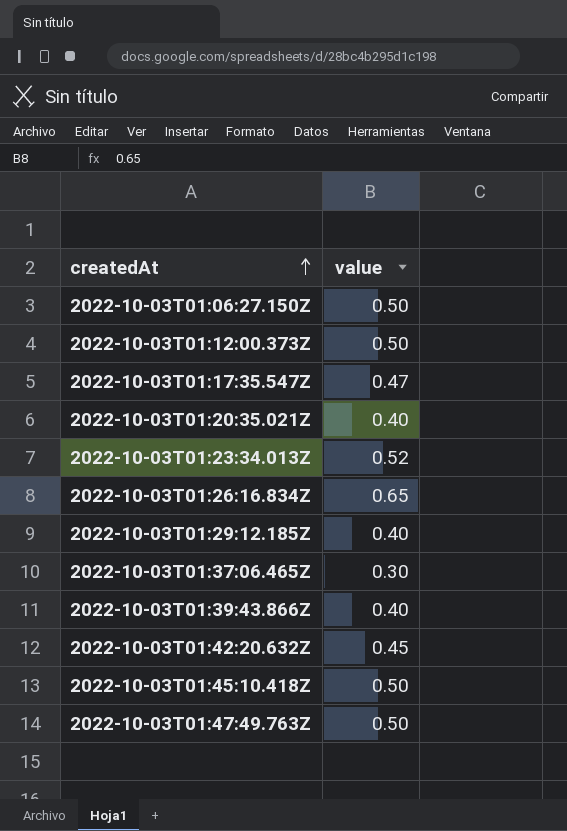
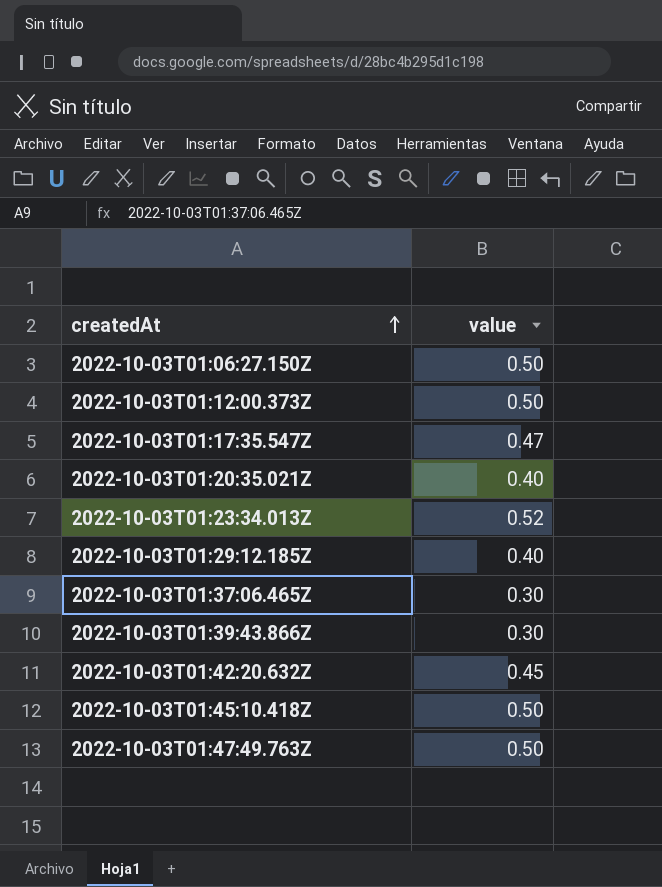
row 2022-10-03T01:26:16.834Z: 0.65 -> none
2022-10-03T01:39:43.866Z | value: 0.40 -> 0.30

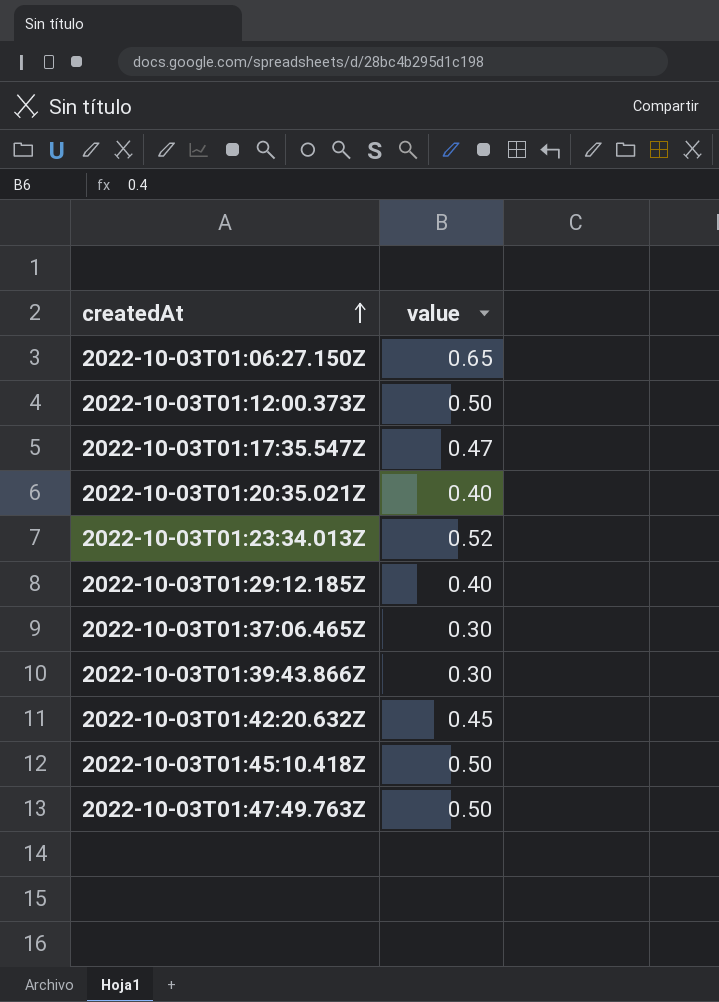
2022-10-03T01:06:27.150Z | value: 0.50 -> 0.65

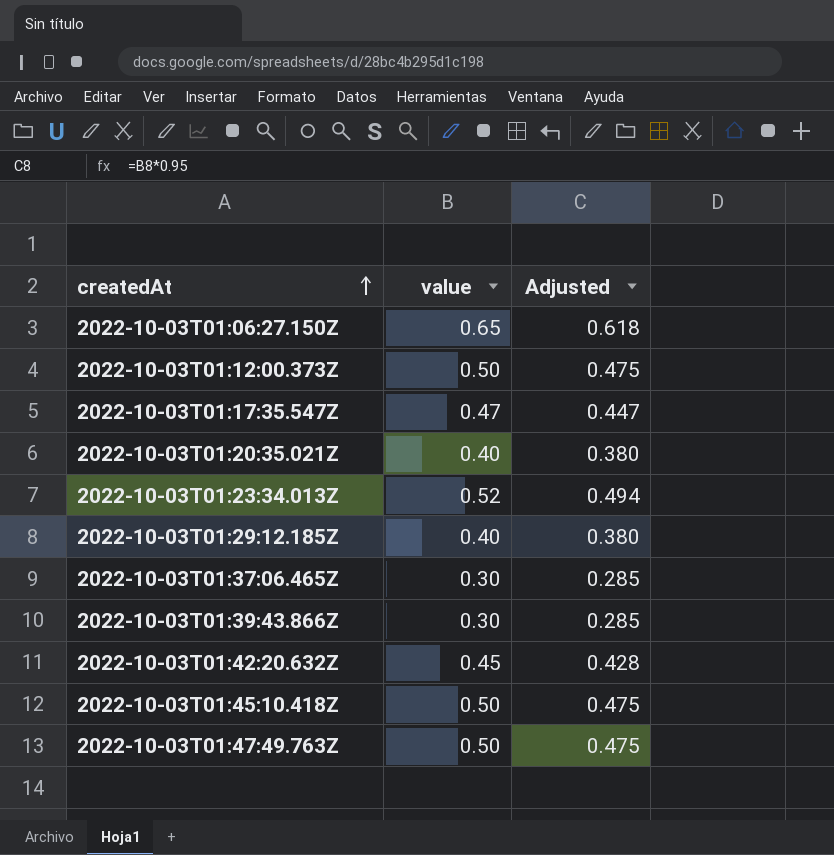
column Adjusted | formula: none -> [value] * 0.95

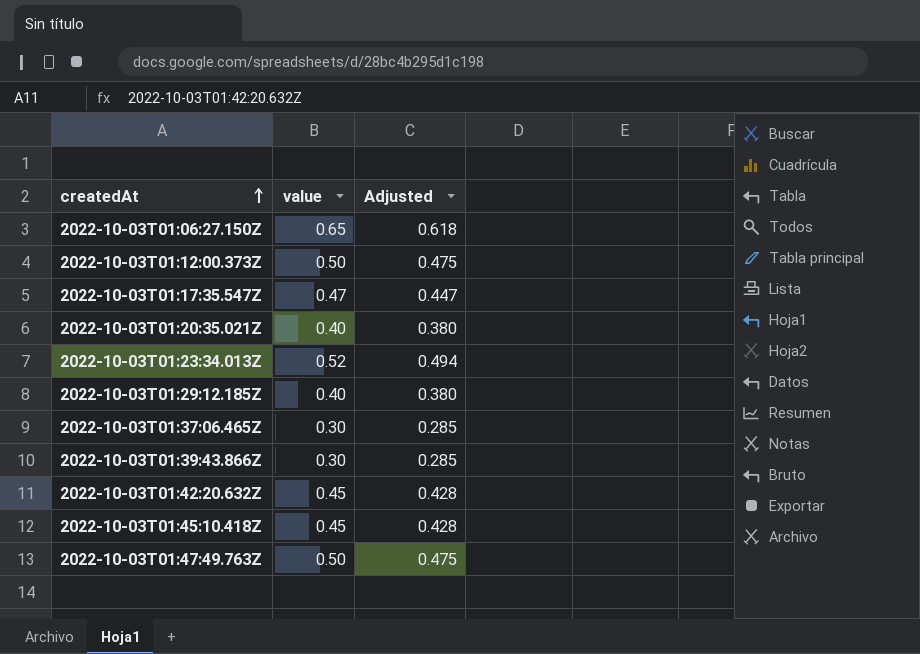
2022-10-03T01:45:10.418Z | value: 0.50 -> 0.45
2022-10-03T01:45:10.418Z | Adjusted: 0.475 -> 0.428

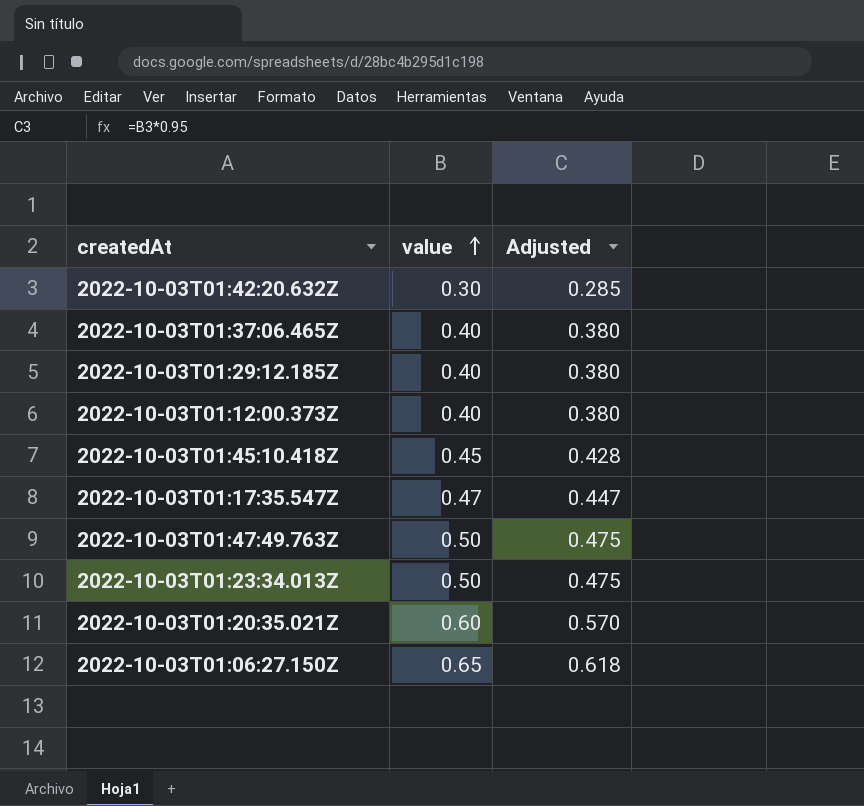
row order: createdAt ascending -> value ascending
row 2022-10-03T01:39:43.866Z: 0.30 | 0.285 -> none
2022-10-03T01:42:20.632Z | value: 0.45 -> 0.30
2022-10-03T01:42:20.632Z | Adjusted: 0.428 -> 0.285
2022-10-03T01:37:06.465Z | value: 0.30 -> 0.40
2022-10-03T01:37:06.465Z | Adjusted: 0.285 -> 0.380
2022-10-03T01:12:00.373Z | value: 0.50 -> 0.40
2022-10-03T01:12:00.373Z | Adjusted: 0.475 -> 0.380
2022-10-03T01:23:34.013Z | value: 0.52 -> 0.50
2022-10-03T01:23:34.013Z | Adjusted: 0.494 -> 0.475
2022-10-03T01:20:35.021Z | value: 0.40 -> 0.60
2022-10-03T01:20:35.021Z | Adjusted: 0.380 -> 0.570

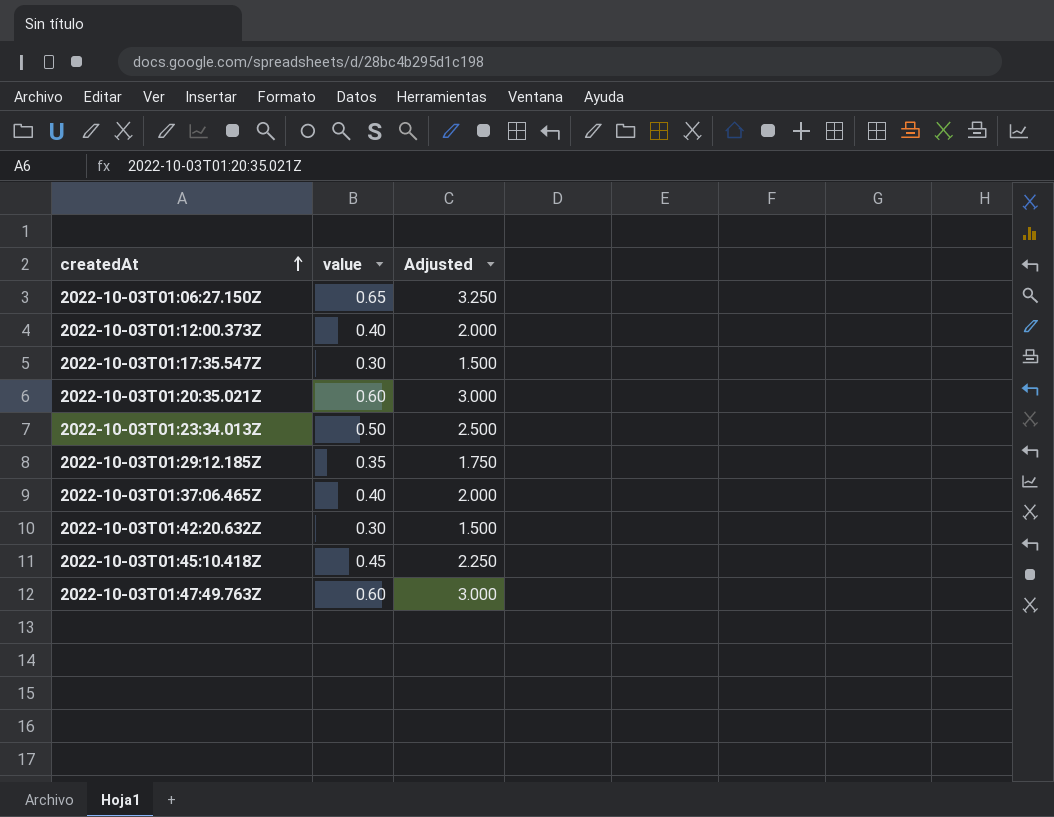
row order: value ascending -> createdAt ascending
column Adjusted | formula: [value] * 0.95 -> [value] * 5
2022-10-03T01:17:35.547Z | value: 0.47 -> 0.30
2022-10-03T01:29:12.185Z | value: 0.40 -> 0.35
2022-10-03T01:47:49.763Z | value: 0.50 -> 0.60

